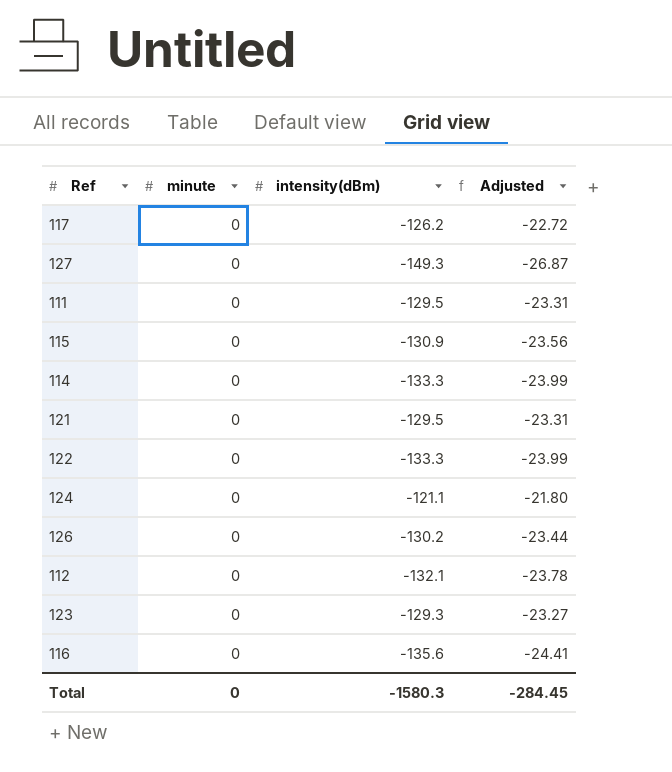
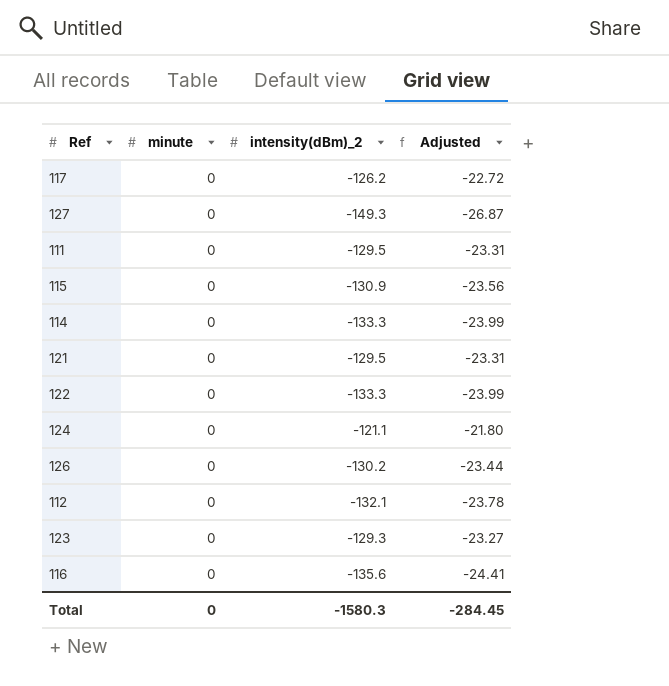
column name: intensity(dBm) -> intensity(dBm)_2

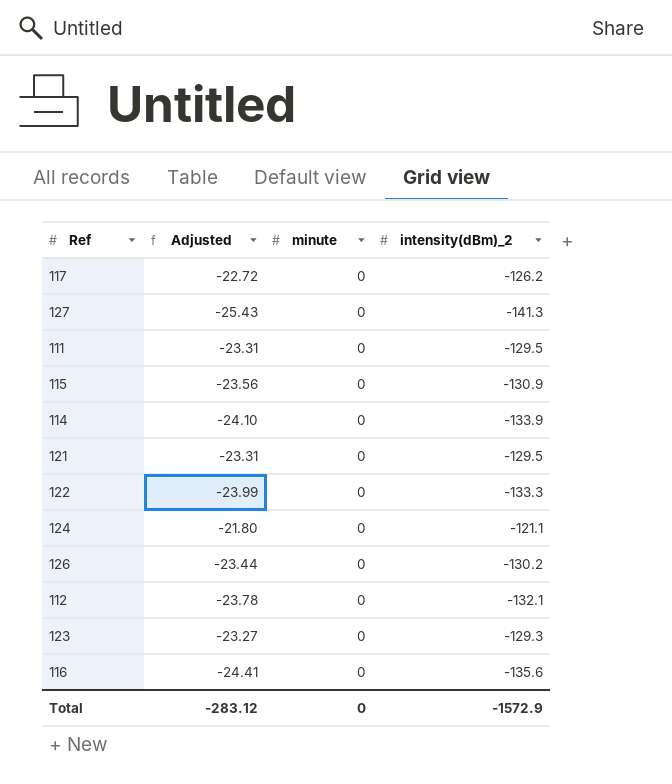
column Adjusted | position: 4 -> 2
127 | Adjusted: -26.87 -> -25.43
127 | intensity(dBm)_2: -149.3 -> -141.3
114 | Adjusted: -23.99 -> -24.10
114 | intensity(dBm)_2: -133.3 -> -133.9
Total | Adjusted: -284.45 -> -283.12
Total | intensity(dBm)_2: -1580.3 -> -1572.9

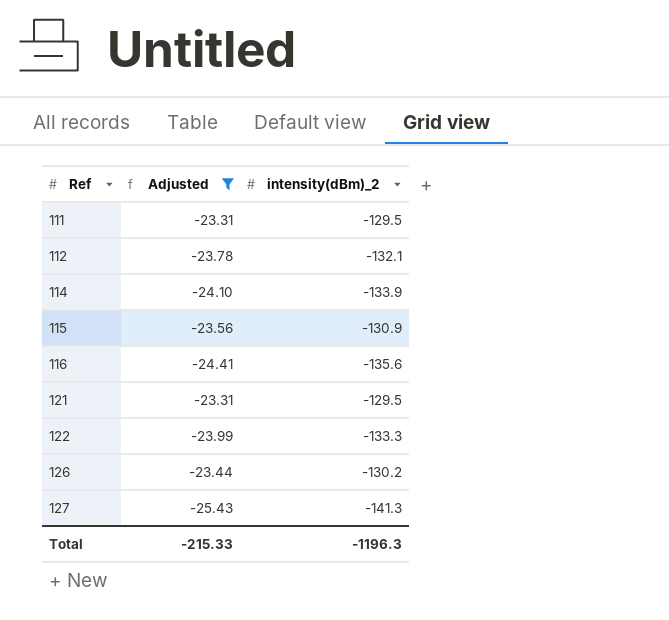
filter: none -> Adjusted <= -23.31
row order: none -> Ref ascending
column minute | position: 3 -> none
Total | Adjusted: -283.12 -> -215.33
Total | intensity(dBm)_2: -1572.9 -> -1196.3

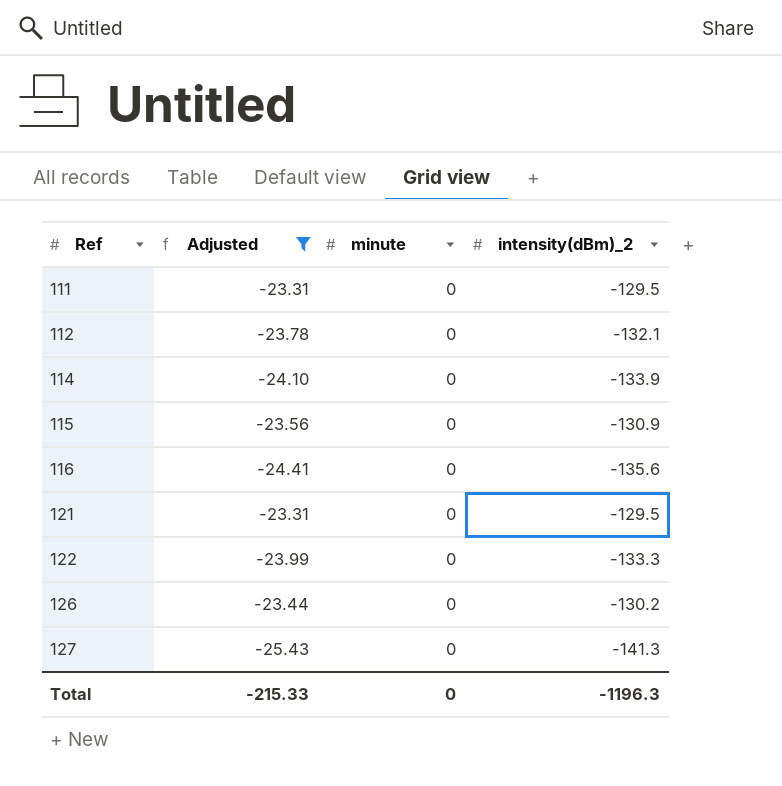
column minute | position: none -> 3

